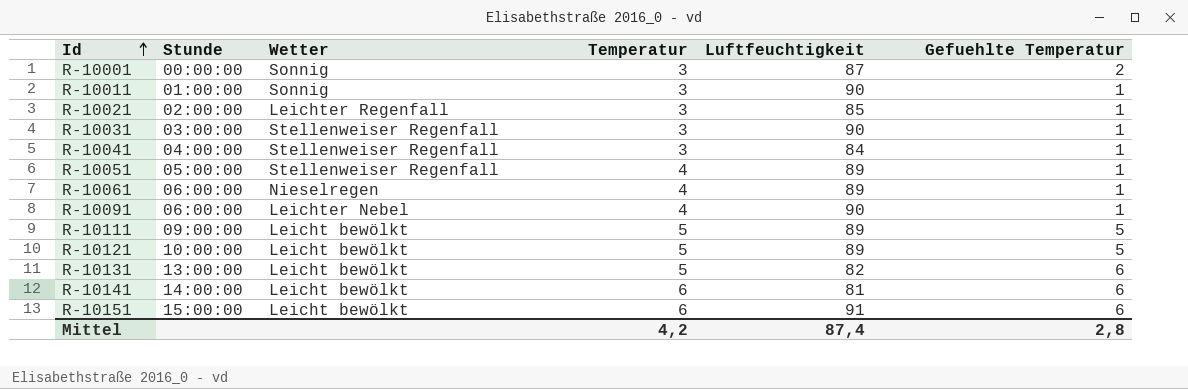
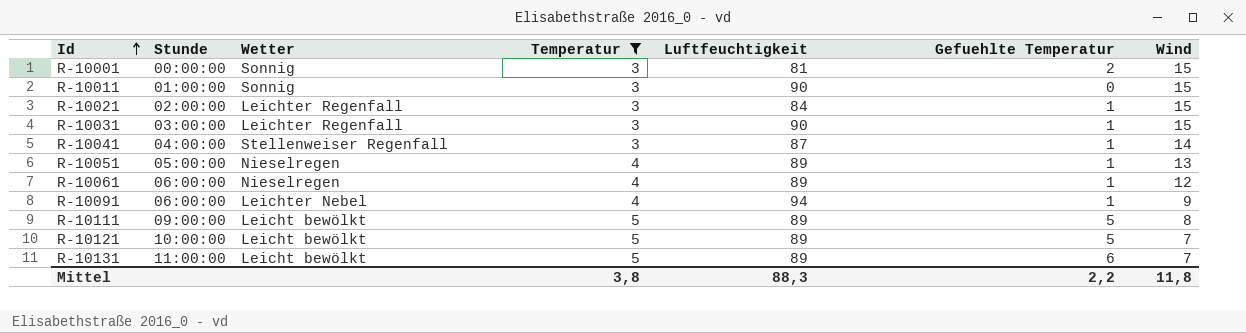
filter: none -> Temperatur != 6
column Wind | position: none -> 7
R-10001 | Luftfeuchtigkeit: 87 -> 81
R-10011 | Gefuehlte Temperatur: 1 -> 0
R-10021 | Luftfeuchtigkeit: 85 -> 84
R-10031 | Wetter: Stellenweiser Regenfall -> Leichter Regenfall
R-10041 | Luftfeuchtigkeit: 84 -> 87
R-10051 | Wetter: Stellenweiser Regenfall -> Nieselregen
R-10091 | Luftfeuchtigkeit: 90 -> 94
R-10131 | Stunde: 13:00:00 -> 11:00:00
R-10131 | Luftfeuchtigkeit: 82 -> 89
Mittel | Temperatur: 4,2 -> 3,8
Mittel | Luftfeuchtigkeit: 87,4 -> 88,3
Mittel | Gefuehlte Temperatur: 2,8 -> 2,2

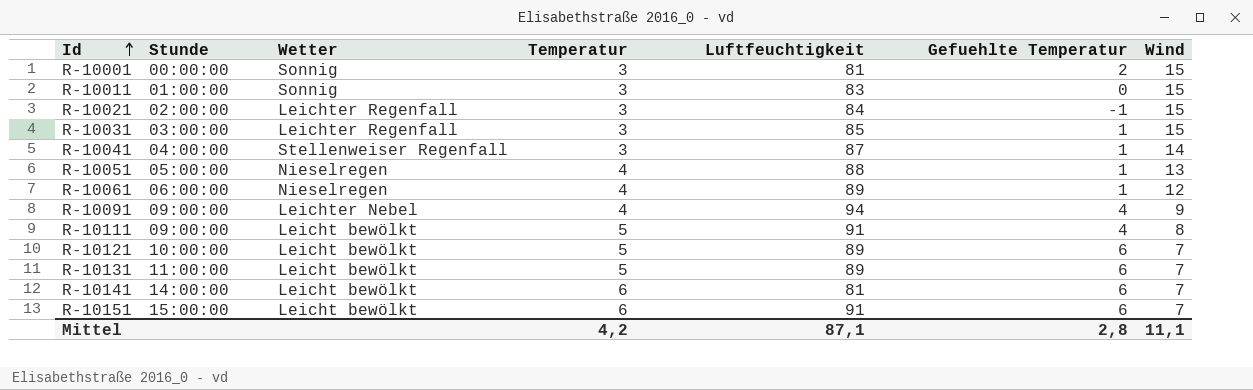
filter: Temperatur != 6 -> none
R-10011 | Luftfeuchtigkeit: 90 -> 83
R-10021 | Gefuehlte Temperatur: 1 -> -1
R-10031 | Luftfeuchtigkeit: 90 -> 85
R-10051 | Luftfeuchtigkeit: 89 -> 88
R-10091 | Stunde: 06:00:00 -> 09:00:00
R-10091 | Gefuehlte Temperatur: 1 -> 4
R-10111 | Luftfeuchtigkeit: 89 -> 91
R-10111 | Gefuehlte Temperatur: 5 -> 4
R-10121 | Gefuehlte Temperatur: 5 -> 6
Mittel | Temperatur: 3,8 -> 4,2
Mittel | Luftfeuchtigkeit: 88,3 -> 87,1
Mittel | Gefuehlte Temperatur: 2,2 -> 2,8
Mittel | Wind: 11,8 -> 11,1

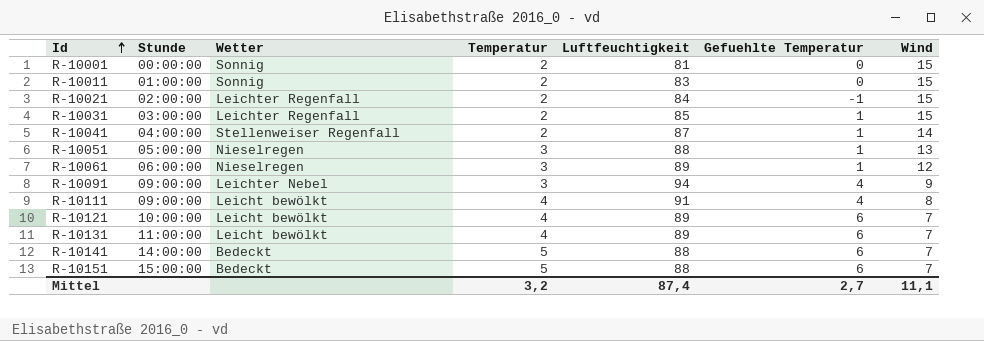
R-10001 | Temperatur: 3 -> 2
R-10001 | Gefuehlte Temperatur: 2 -> 0
R-10011 | Temperatur: 3 -> 2
R-10021 | Temperatur: 3 -> 2
R-10031 | Temperatur: 3 -> 2
R-10041 | Temperatur: 3 -> 2
R-10051 | Temperatur: 4 -> 3
R-10061 | Temperatur: 4 -> 3
R-10091 | Temperatur: 4 -> 3
R-10111 | Temperatur: 5 -> 4
R-10121 | Temperatur: 5 -> 4
R-10131 | Temperatur: 5 -> 4
R-10141 | Wetter: Leicht bewölkt -> Bedeckt
R-10141 | Temperatur: 6 -> 5
R-10141 | Luftfeuchtigkeit: 81 -> 88
R-10151 | Wetter: Leicht bewölkt -> Bedeckt
R-10151 | Temperatur: 6 -> 5
R-10151 | Luftfeuchtigkeit: 91 -> 88
Mittel | Temperatur: 4,2 -> 3,2
Mittel | Luftfeuchtigkeit: 87,1 -> 87,4
Mittel | Gefuehlte Temperatur: 2,8 -> 2,7

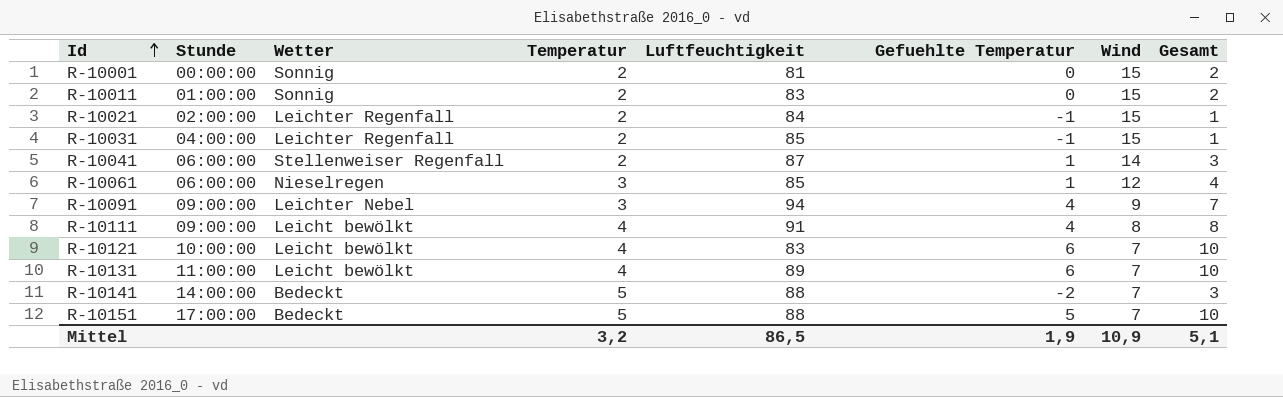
column Gesamt | formula: none -> [Temperatur] + [Gefuehlte Temperatur]
row R-10051: 05:00:00 | Nieselregen | 3 | 88 | 1 | 13 -> none
R-10031 | Stunde: 03:00:00 -> 04:00:00
R-10031 | Gefuehlte Temperatur: 1 -> -1
R-10041 | Stunde: 04:00:00 -> 06:00:00
R-10061 | Luftfeuchtigkeit: 89 -> 85
R-10121 | Luftfeuchtigkeit: 89 -> 83
R-10141 | Gefuehlte Temperatur: 6 -> -2
R-10151 | Stunde: 15:00:00 -> 17:00:00
R-10151 | Gefuehlte Temperatur: 6 -> 5
Mittel | Luftfeuchtigkeit: 87,4 -> 86,5
Mittel | Gefuehlte Temperatur: 2,7 -> 1,9
Mittel | Wind: 11,1 -> 10,9

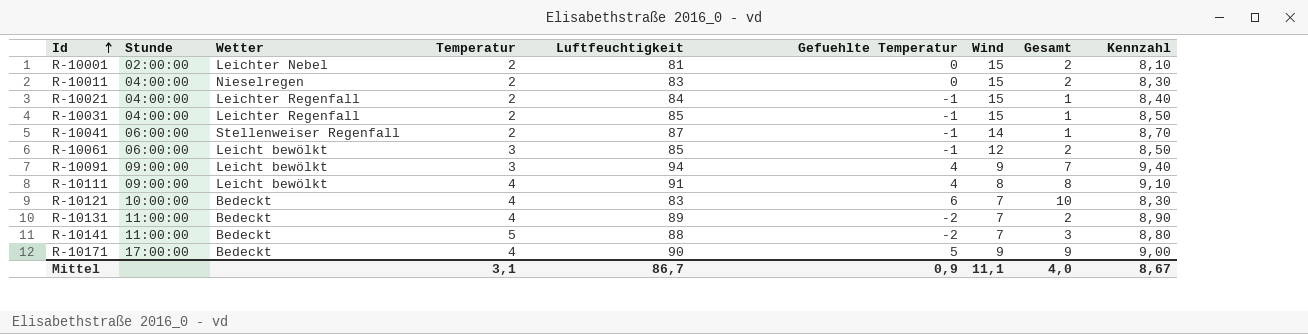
column Kennzahl | formula: none -> [Luftfeuchtigkeit] * 0,1
row R-10151: 17:00:00 | Bedeckt | 5 | 88 | 5 | 7 | 10 -> none
R-10001 | Stunde: 00:00:00 -> 02:00:00
R-10001 | Wetter: Sonnig -> Leichter Nebel
R-10011 | Stunde: 01:00:00 -> 04:00:00
R-10011 | Wetter: Sonnig -> Nieselregen
R-10021 | Stunde: 02:00:00 -> 04:00:00
R-10041 | Gefuehlte Temperatur: 1 -> -1
R-10041 | Gesamt: 3 -> 1
R-10061 | Wetter: Nieselregen -> Leicht bewölkt
R-10061 | Gefuehlte Temperatur: 1 -> -1
R-10061 | Gesamt: 4 -> 2
R-10091 | Wetter: Leichter Nebel -> Leicht bewölkt
R-10121 | Wetter: Leicht bewölkt -> Bedeckt
R-10131 | Wetter: Leicht bewölkt -> Bedeckt
R-10131 | Gefuehlte Temperatur: 6 -> -2
R-10131 | Gesamt: 10 -> 2
R-10141 | Stunde: 14:00:00 -> 11:00:00
row R-10171: none -> 17:00:00 | Bedeckt | 4 | 90 | 5 | 9 | 9 | 9,00
Mittel | Temperatur: 3,2 -> 3,1
Mittel | Luftfeuchtigkeit: 86,5 -> 86,7
Mittel | Gefuehlte Temperatur: 1,9 -> 0,9
Mittel | Wind: 10,9 -> 11,1
Mittel | Gesamt: 5,1 -> 4,0

